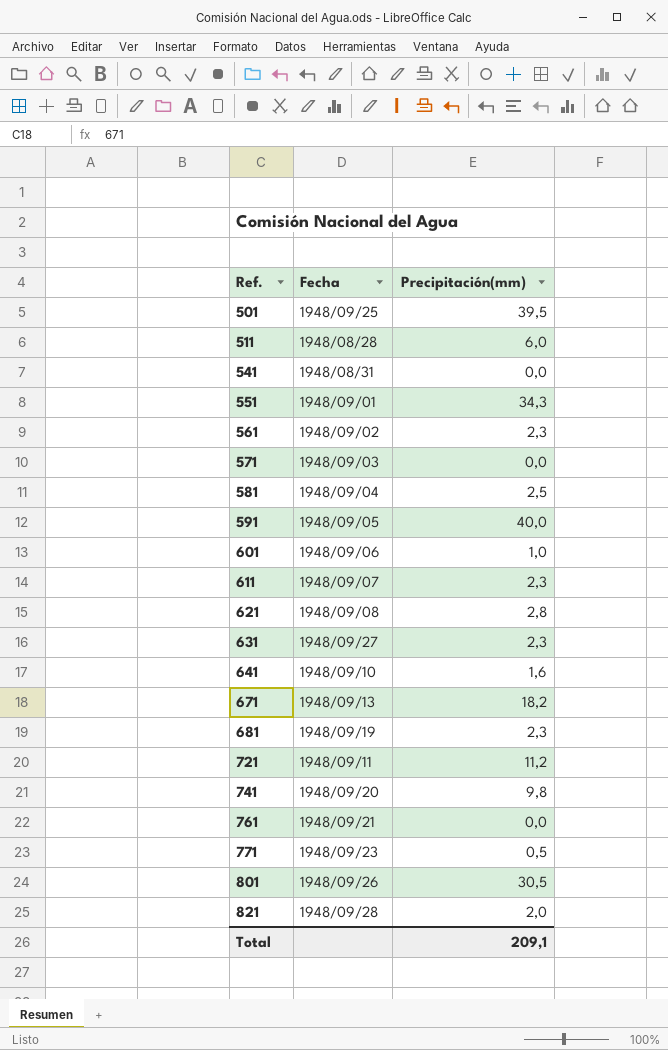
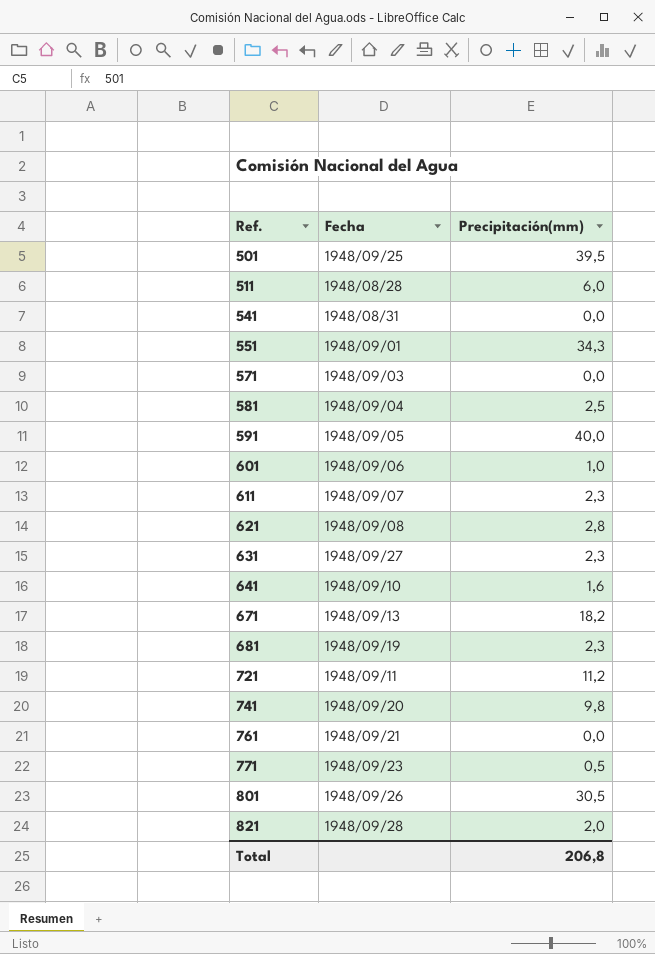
row 561: 1948/09/02 | 2,3 -> none
Total | Precipitación(mm): 209,1 -> 206,8

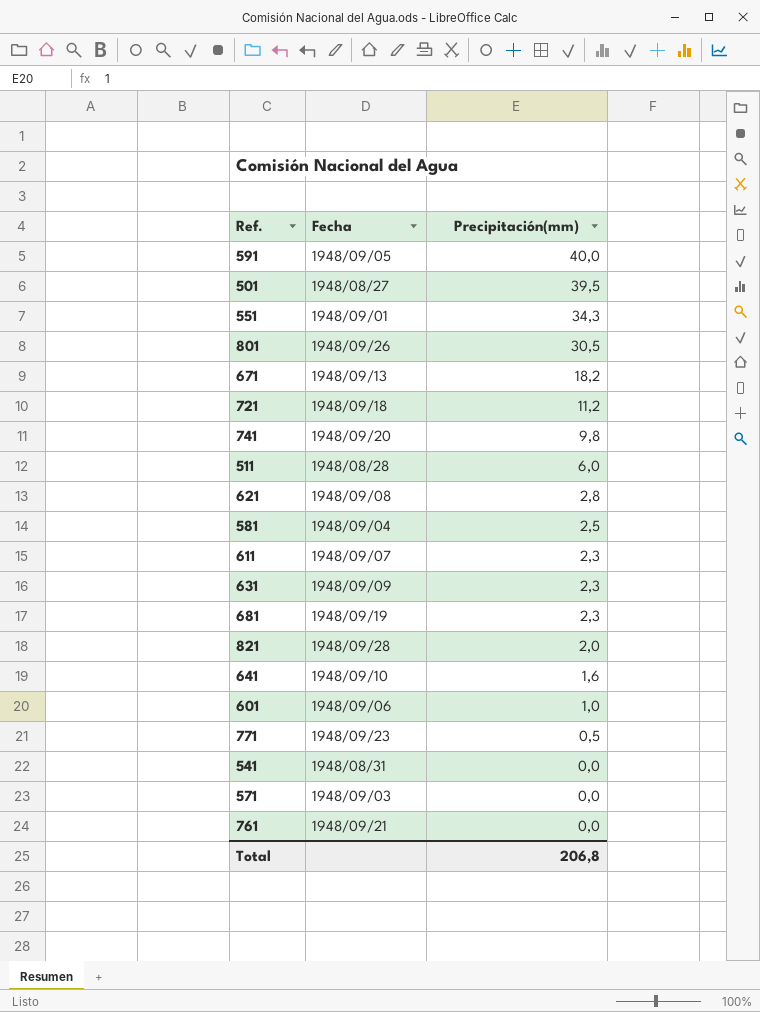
row order: Ref. ascending -> Precipitación(mm) descending
501 | Fecha: 1948/09/25 -> 1948/08/27
721 | Fecha: 1948/09/11 -> 1948/09/18
631 | Fecha: 1948/09/27 -> 1948/09/09

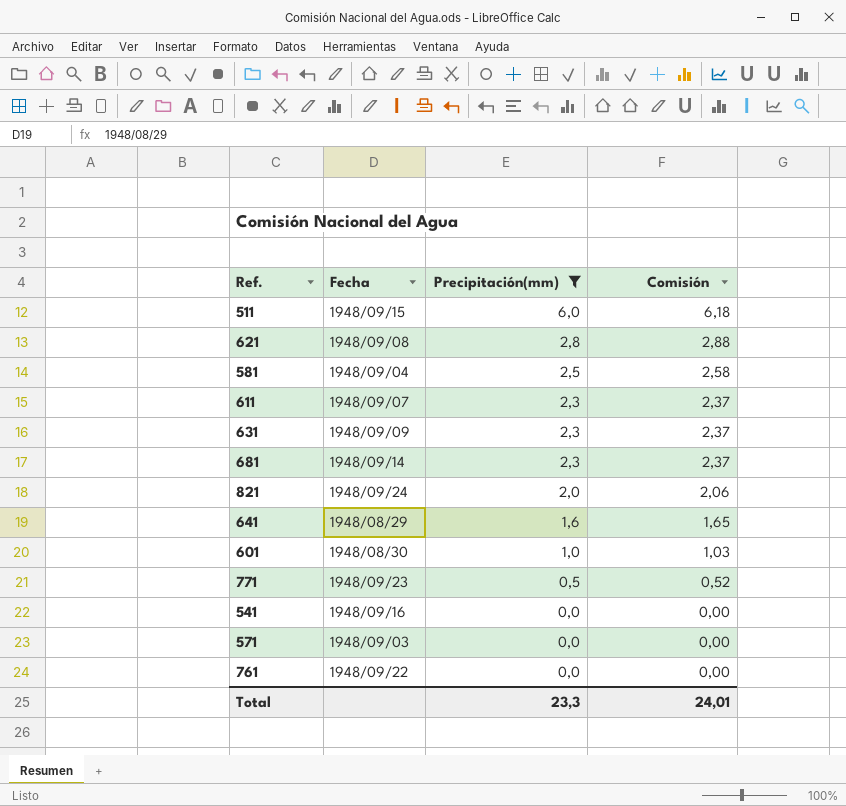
filter: none -> Precipitación(mm) <= 6,0
column Comisión | formula: none -> [Precipitación(mm)] * 1,03
511 | Fecha: 1948/08/28 -> 1948/09/15
681 | Fecha: 1948/09/19 -> 1948/09/14
821 | Fecha: 1948/09/28 -> 1948/09/24
641 | Fecha: 1948/09/10 -> 1948/08/29
601 | Fecha: 1948/09/06 -> 1948/08/30
541 | Fecha: 1948/08/31 -> 1948/09/16
761 | Fecha: 1948/09/21 -> 1948/09/22
Total | Precipitación(mm): 206,8 -> 23,3

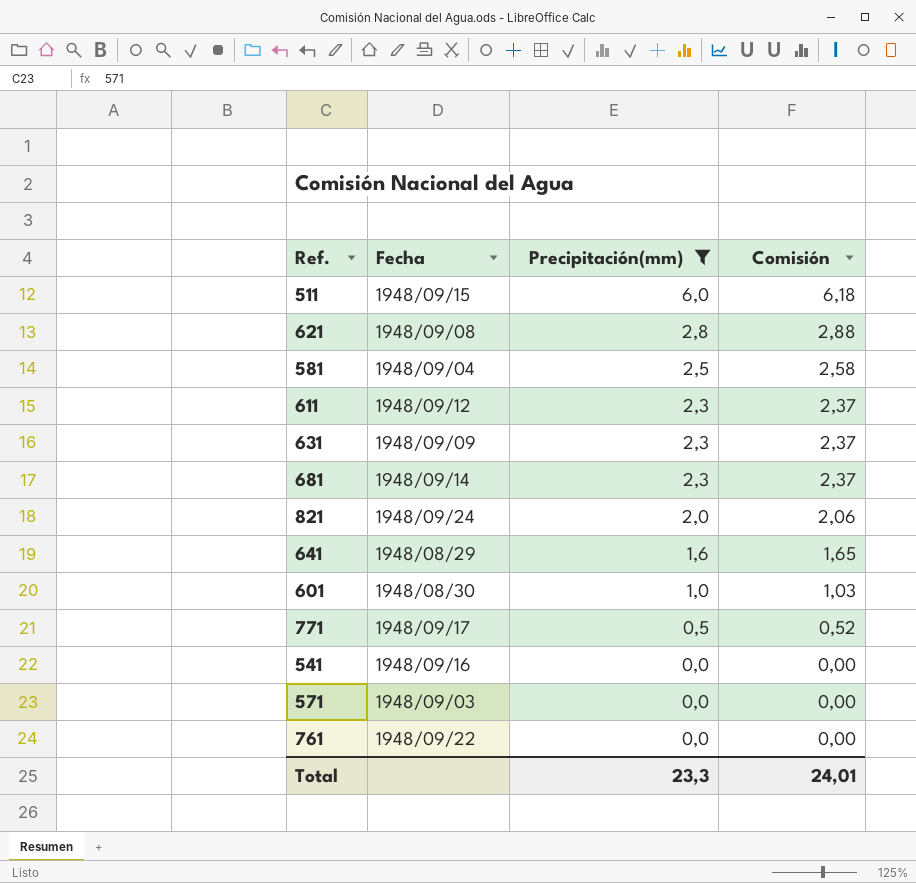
611 | Fecha: 1948/09/07 -> 1948/09/12
771 | Fecha: 1948/09/23 -> 1948/09/17

